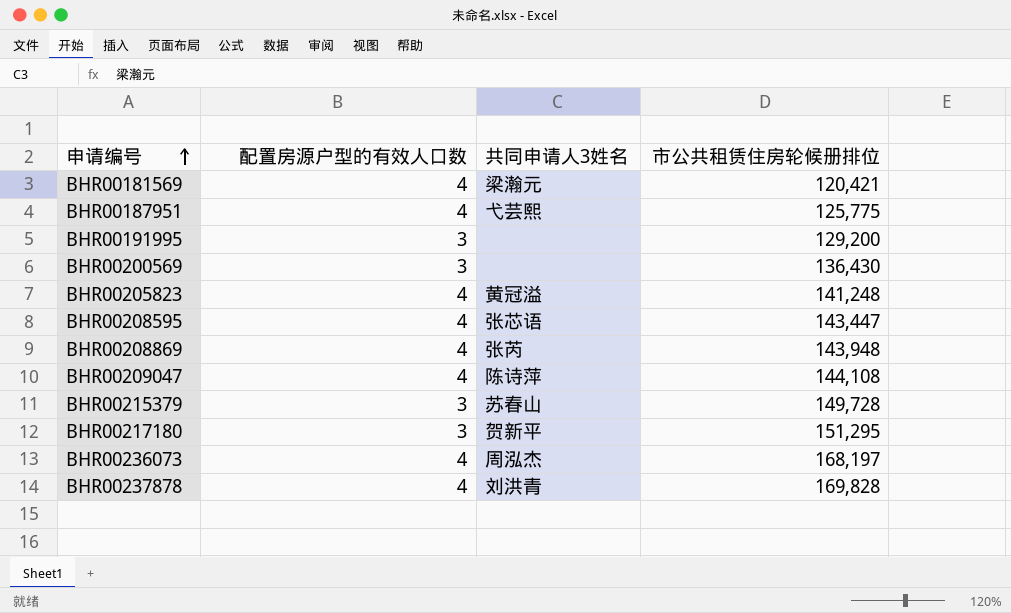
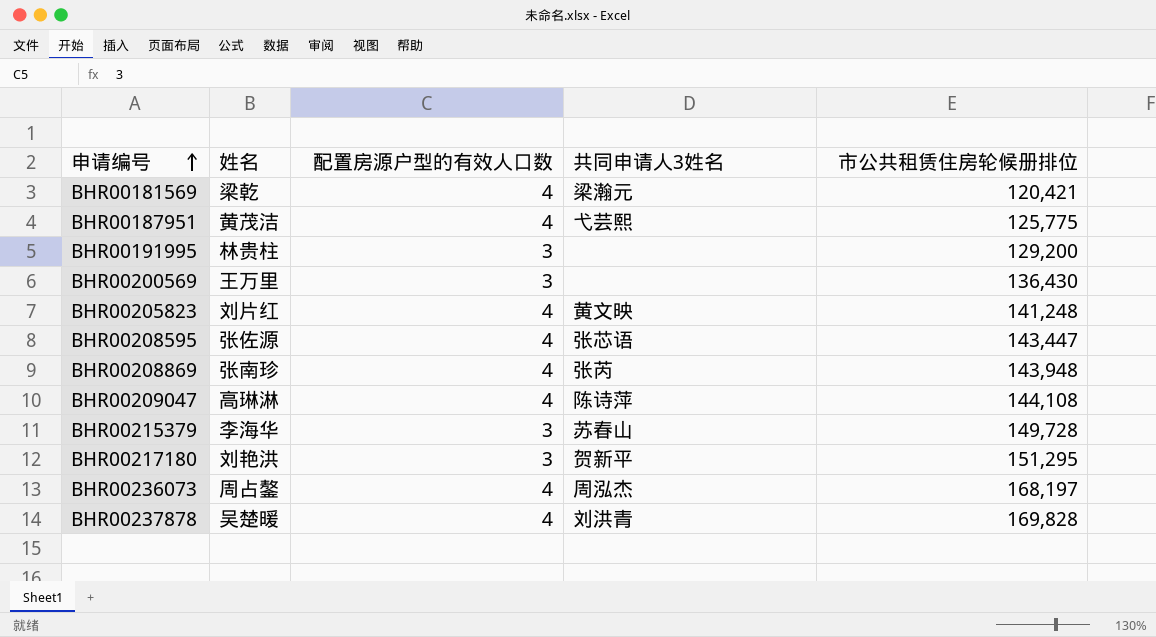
column 姓名 | position: none -> 2
BHR00205823 | 共同申请人3姓名: 黄冠溢 -> 黄文映

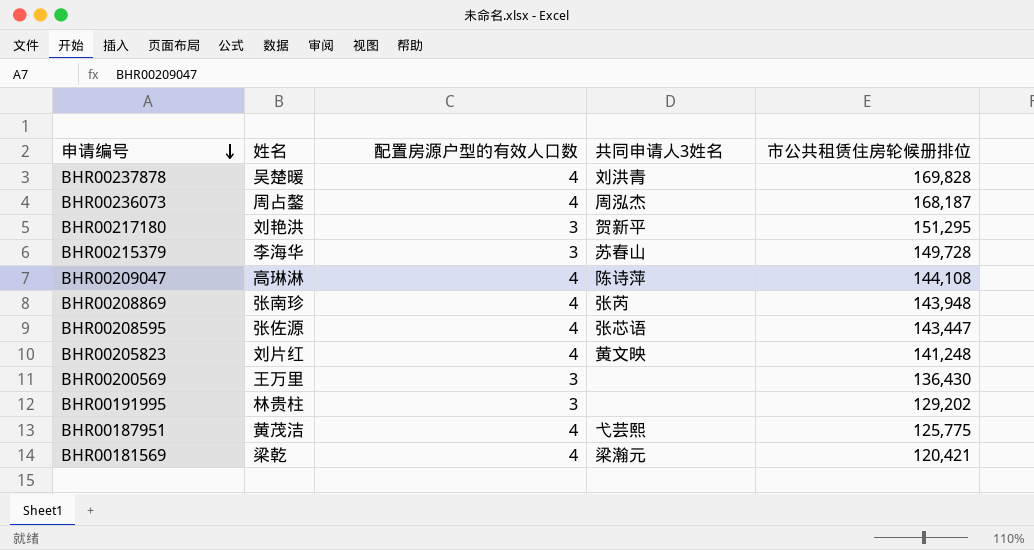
row order: 申请编号 ascending -> 申请编号 descending
BHR00236073 | 市公共租赁住房轮候册排位: 168,197 -> 168,187
BHR00191995 | 市公共租赁住房轮候册排位: 129,200 -> 129,202

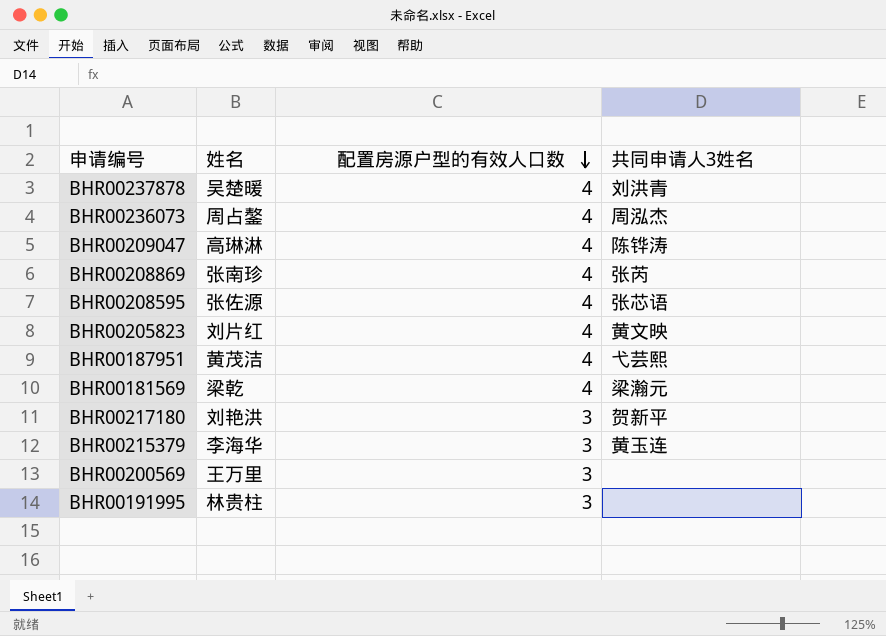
row order: 申请编号 descending -> 配置房源户型的有效人口数 descending
column 市公共租赁住房轮候册排位 | position: 5 -> none
BHR00209047 | 共同申请人3姓名: 陈诗萍 -> 陈铧涛
BHR00215379 | 共同申请人3姓名: 苏春山 -> 黄玉连

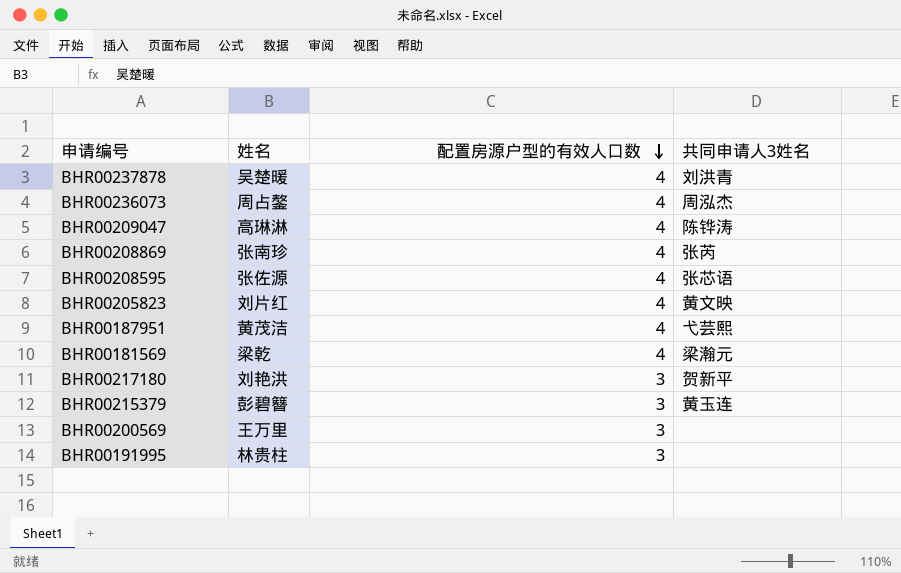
BHR00215379 | 姓名: 李海华 -> 彭碧簪

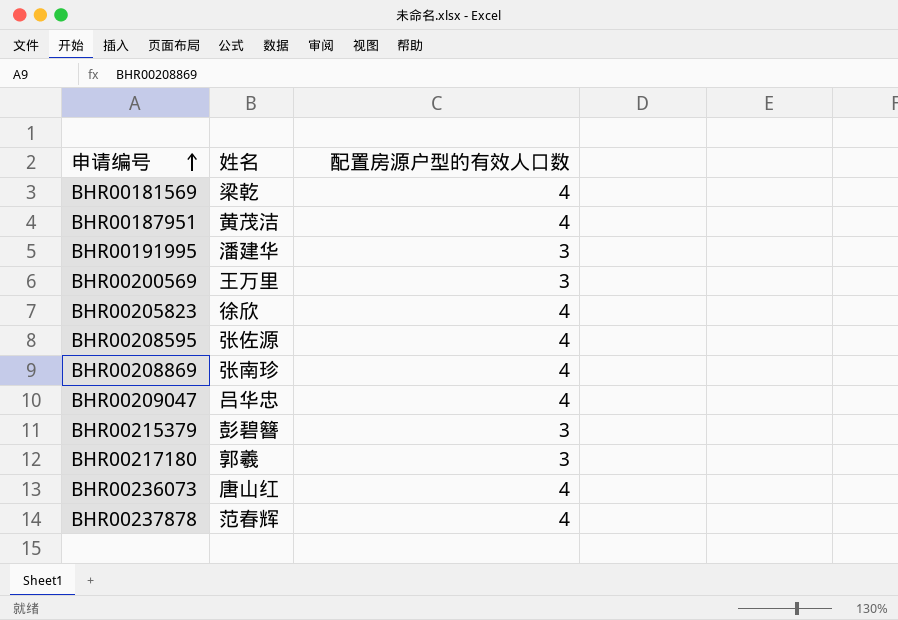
row order: 配置房源户型的有效人口数 descending -> 申请编号 ascending
column 共同申请人3姓名 | position: 4 -> none
BHR00191995 | 姓名: 林贵柱 -> 潘建华
BHR00205823 | 姓名: 刘片红 -> 徐欣
BHR00209047 | 姓名: 高琳淋 -> 吕华忠
BHR00217180 | 姓名: 刘艳洪 -> 郭羲
BHR00236073 | 姓名: 周占鏊 -> 唐山红
BHR00237878 | 姓名: 吴楚暖 -> 范春辉

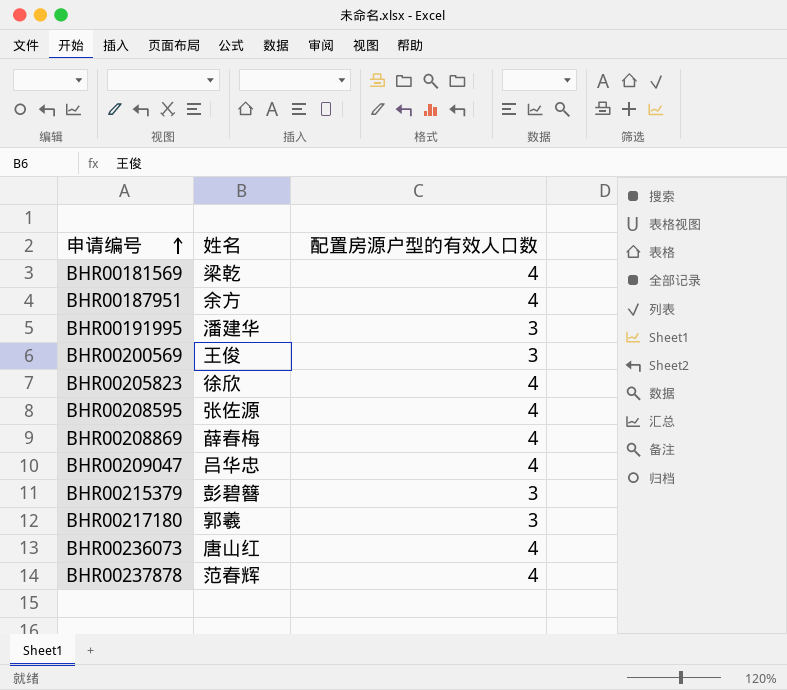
BHR00187951 | 姓名: 黄茂洁 -> 余方
BHR00200569 | 姓名: 王万里 -> 王俊
BHR00208869 | 姓名: 张南珍 -> 薛春梅

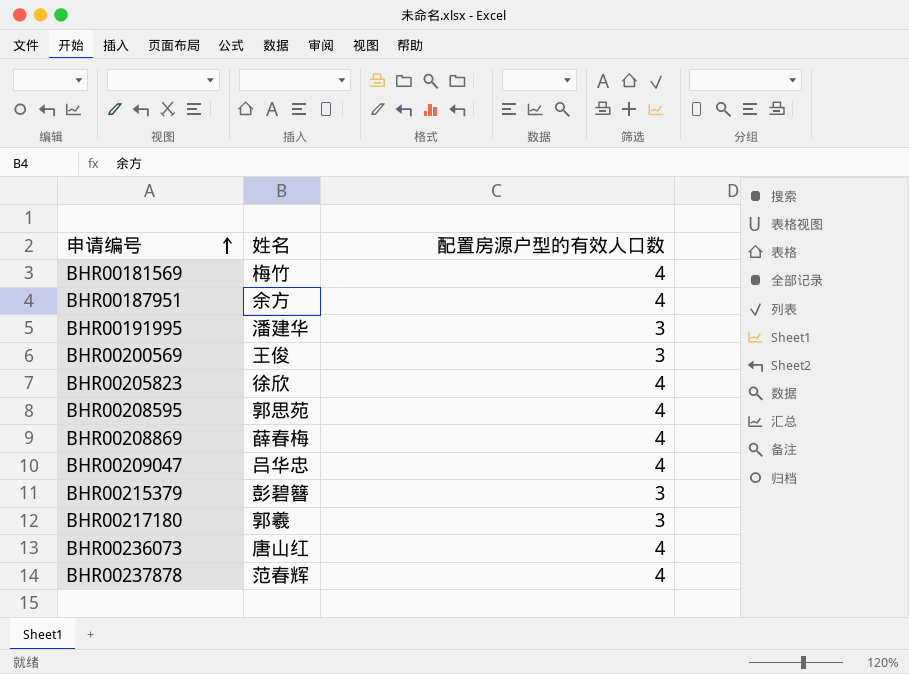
BHR00181569 | 姓名: 梁乾 -> 梅竹
BHR00208595 | 姓名: 张佐源 -> 郭思苑

